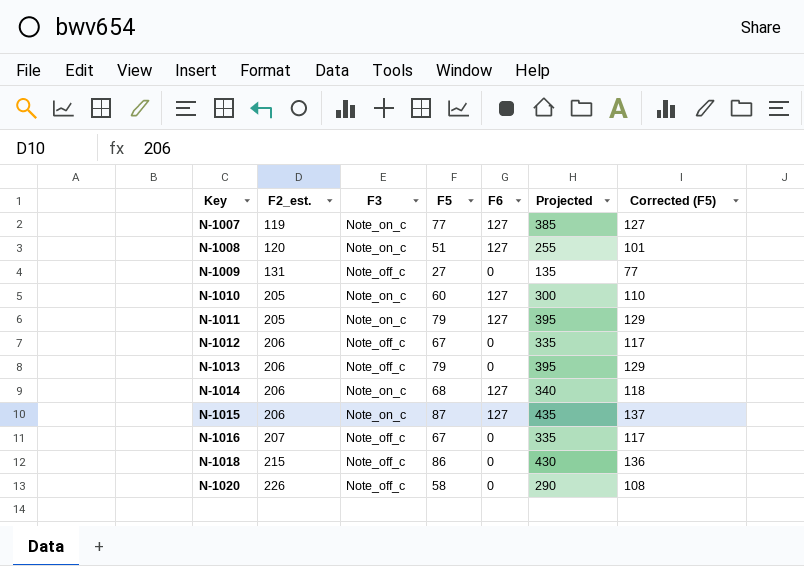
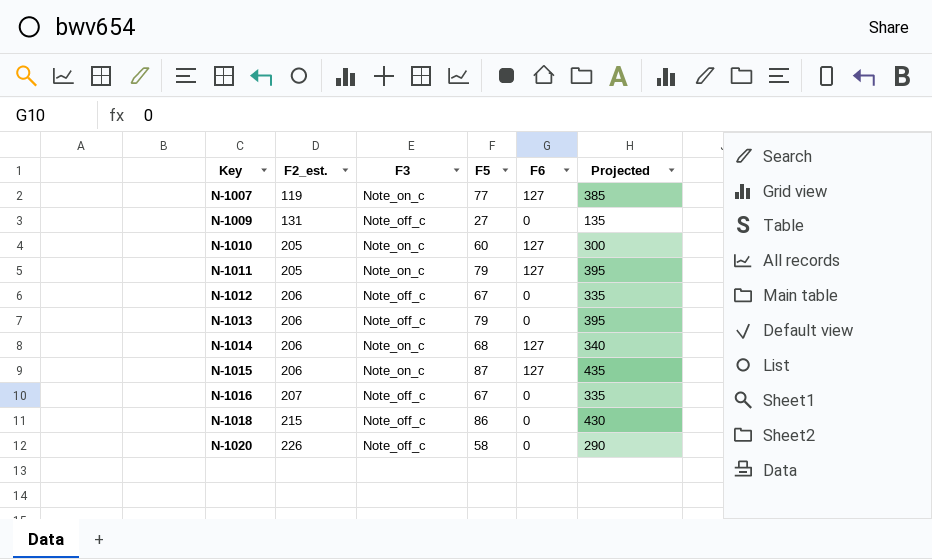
column Corrected (F5) | formula: [F5] + 50 -> none
row N-1008: 120 | Note_on_c | 51 | 127 | 255 | 101 -> none

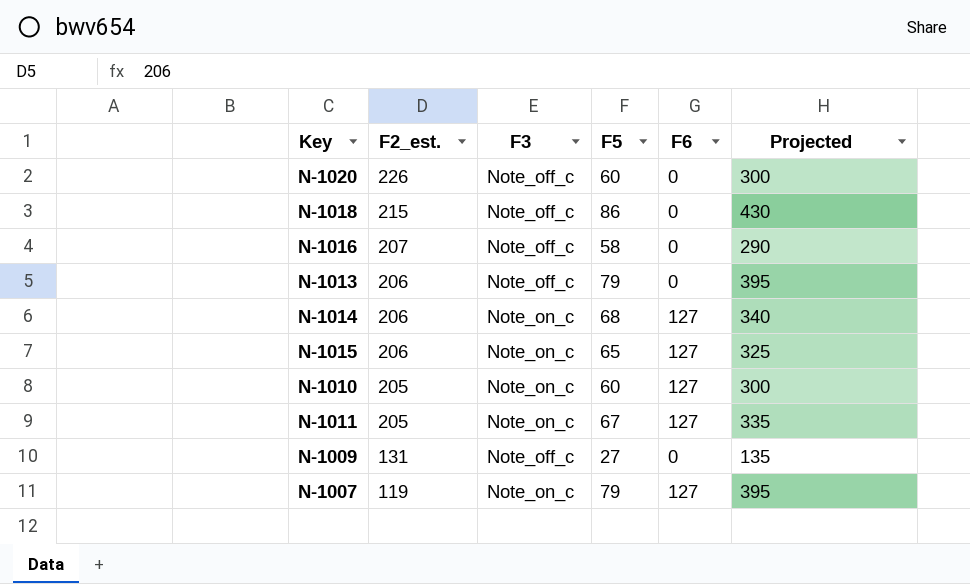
row order: Key ascending -> F2_est. descending
row N-1012: 206 | Note_off_c | 67 | 0 | 335 -> none
N-1020 | F5: 58 -> 60
N-1020 | Projected: 290 -> 300
N-1016 | F5: 67 -> 58
N-1016 | Projected: 335 -> 290
N-1015 | F5: 87 -> 65
N-1015 | Projected: 435 -> 325
N-1011 | F5: 79 -> 67
N-1011 | Projected: 395 -> 335
N-1007 | F5: 77 -> 79
N-1007 | Projected: 385 -> 395

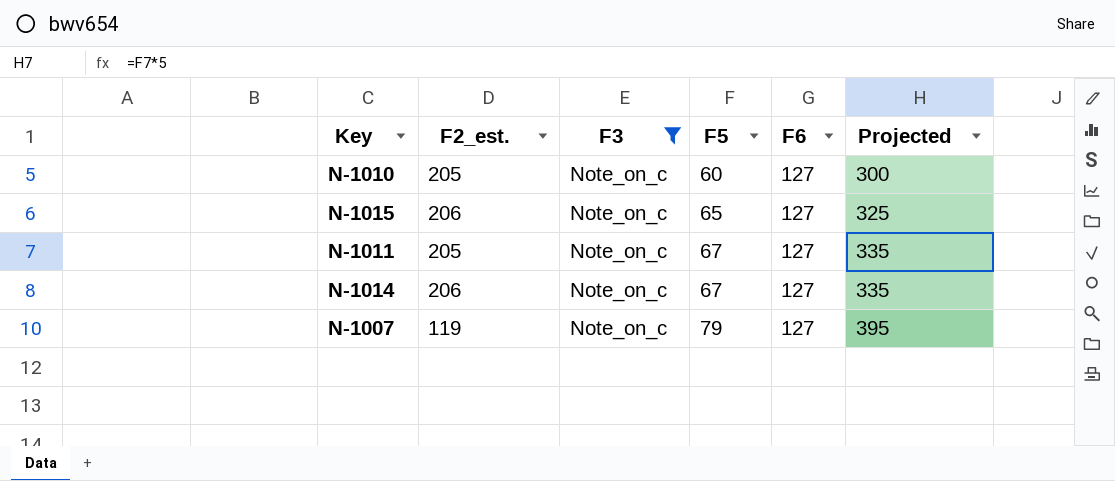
filter: none -> F3 = Note_on_c
row order: F2_est. descending -> F5 ascending
N-1014 | F5: 68 -> 67
N-1014 | Projected: 340 -> 335

